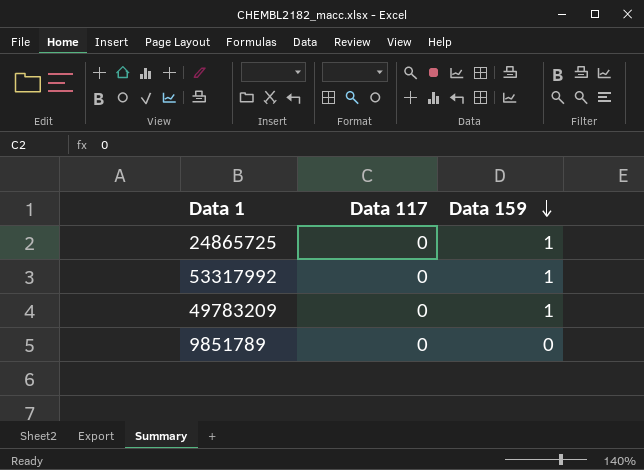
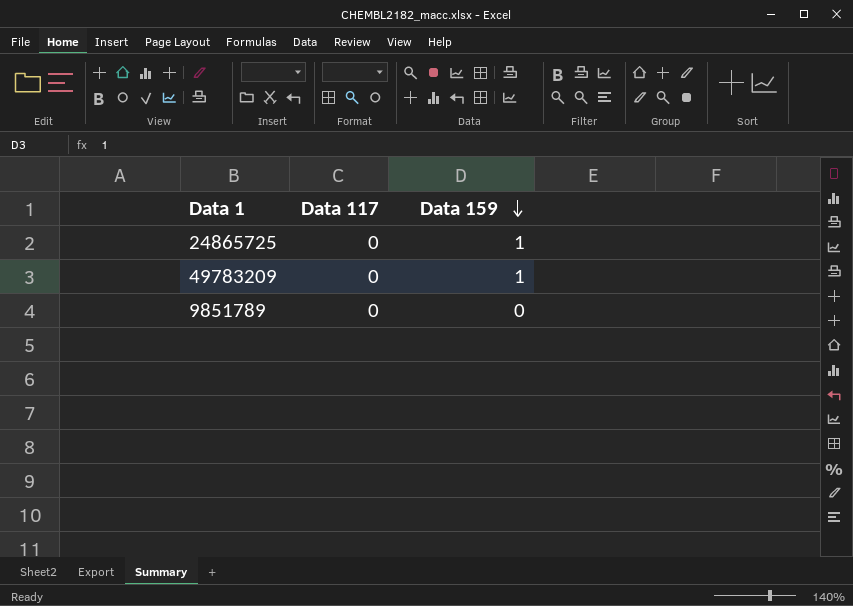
row 53317992: 0 | 1 -> none

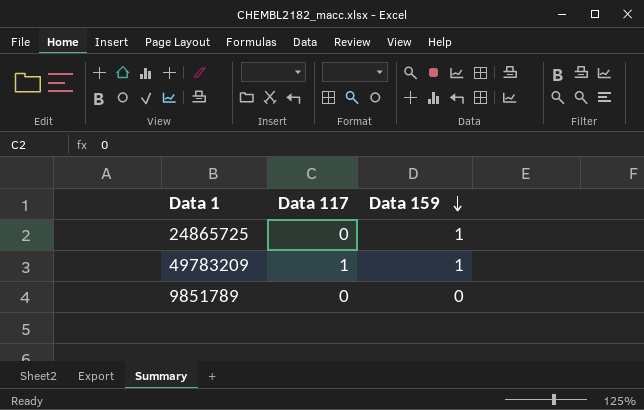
49783209 | Data 117: 0 -> 1

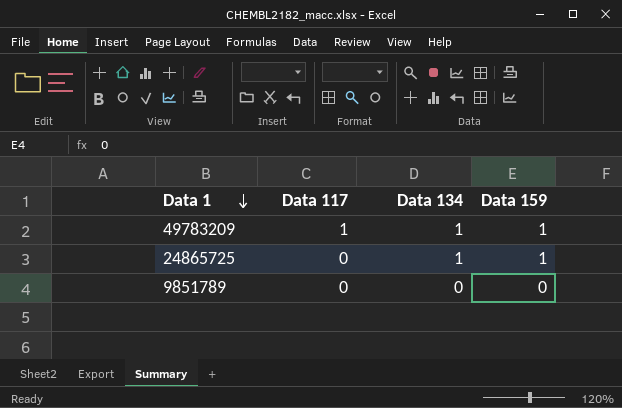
row order: Data 159 descending -> Data 1 descending
column Data 134 | position: none -> 3

